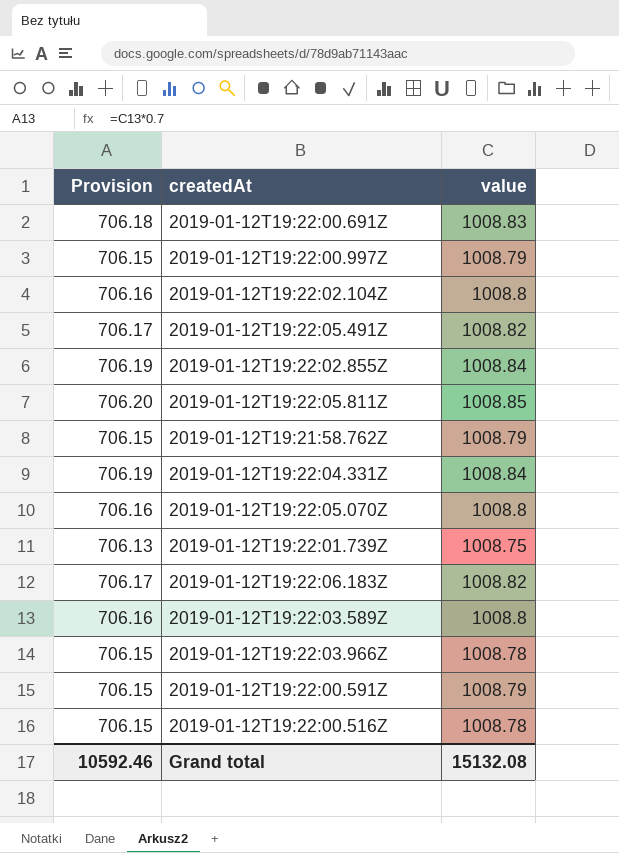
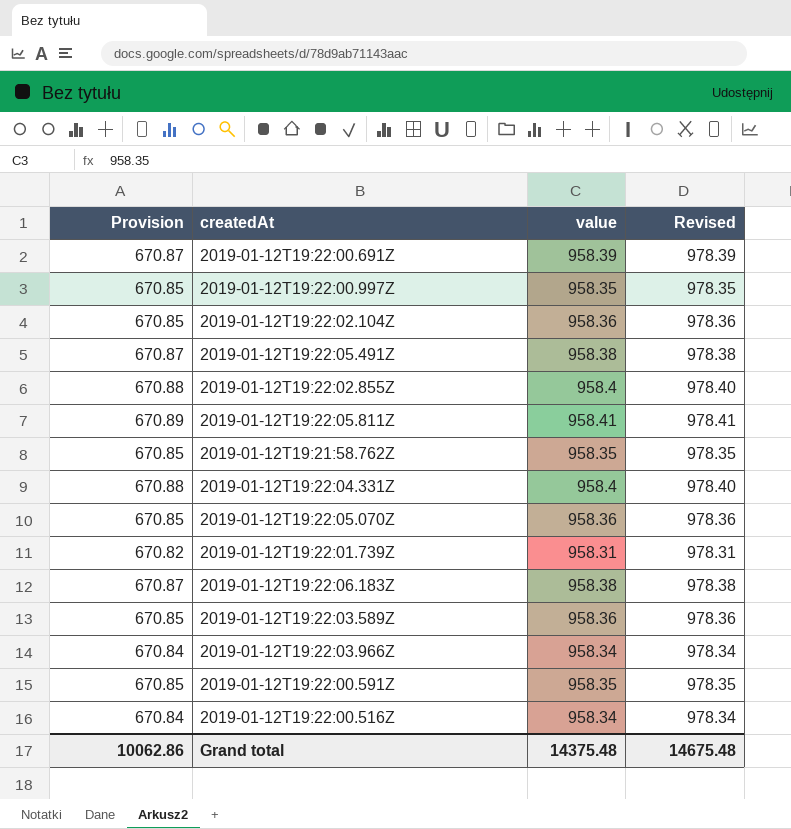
column Revised | formula: none -> [value] + 20
2019-01-12T19:22:00.691Z | Provision: 706.18 -> 670.87
2019-01-12T19:22:00.691Z | value: 1008.83 -> 958.39
2019-01-12T19:22:00.997Z | Provision: 706.15 -> 670.85
2019-01-12T19:22:00.997Z | value: 1008.79 -> 958.35
2019-01-12T19:22:02.104Z | Provision: 706.16 -> 670.85
2019-01-12T19:22:02.104Z | value: 1008.8 -> 958.36
2019-01-12T19:22:05.491Z | Provision: 706.17 -> 670.87
2019-01-12T19:22:05.491Z | value: 1008.82 -> 958.38
2019-01-12T19:22:02.855Z | Provision: 706.19 -> 670.88
2019-01-12T19:22:02.855Z | value: 1008.84 -> 958.4
2019-01-12T19:22:05.811Z | Provision: 706.20 -> 670.89
2019-01-12T19:22:05.811Z | value: 1008.85 -> 958.41
2019-01-12T19:21:58.762Z | Provision: 706.15 -> 670.85
2019-01-12T19:21:58.762Z | value: 1008.79 -> 958.35
2019-01-12T19:22:04.331Z | Provision: 706.19 -> 670.88
2019-01-12T19:22:04.331Z | value: 1008.84 -> 958.4
2019-01-12T19:22:05.070Z | Provision: 706.16 -> 670.85
2019-01-12T19:22:05.070Z | value: 1008.8 -> 958.36
2019-01-12T19:22:01.739Z | Provision: 706.13 -> 670.82
2019-01-12T19:22:01.739Z | value: 1008.75 -> 958.31
2019-01-12T19:22:06.183Z | Provision: 706.17 -> 670.87
2019-01-12T19:22:06.183Z | value: 1008.82 -> 958.38
2019-01-12T19:22:03.589Z | Provision: 706.16 -> 670.85
2019-01-12T19:22:03.589Z | value: 1008.8 -> 958.36
2019-01-12T19:22:03.966Z | Provision: 706.15 -> 670.84
2019-01-12T19:22:03.966Z | value: 1008.78 -> 958.34
2019-01-12T19:22:00.591Z | Provision: 706.15 -> 670.85
2019-01-12T19:22:00.591Z | value: 1008.79 -> 958.35
2019-01-12T19:22:00.516Z | Provision: 706.15 -> 670.84
2019-01-12T19:22:00.516Z | value: 1008.78 -> 958.34
Grand total | Provision: 10592.46 -> 10062.86
Grand total | value: 15132.08 -> 14375.48

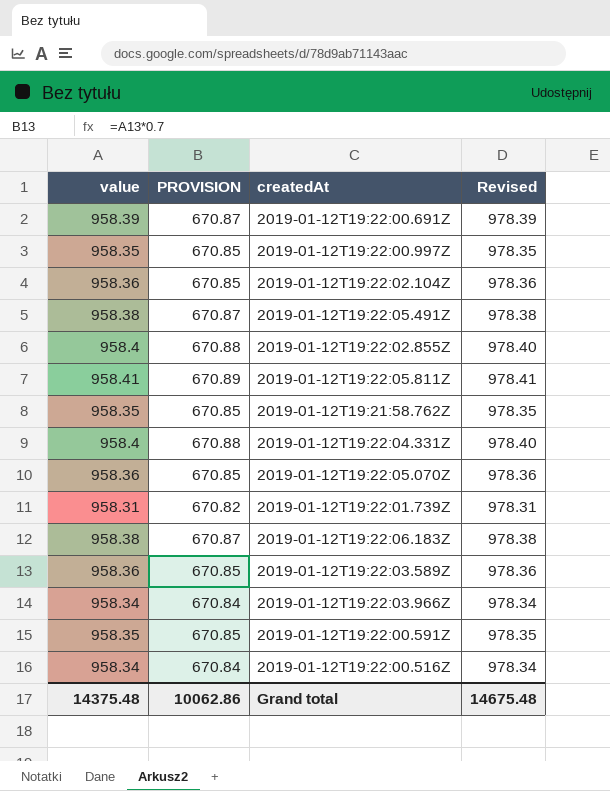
column value | position: 3 -> 1
column name: Provision -> PROVISION

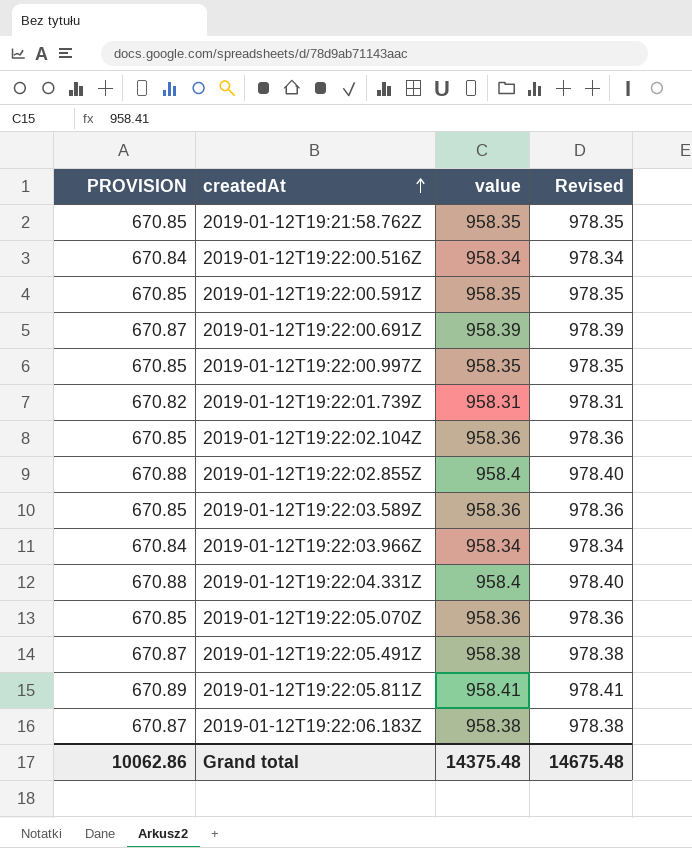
row order: none -> createdAt ascending
column value | position: 1 -> 3

